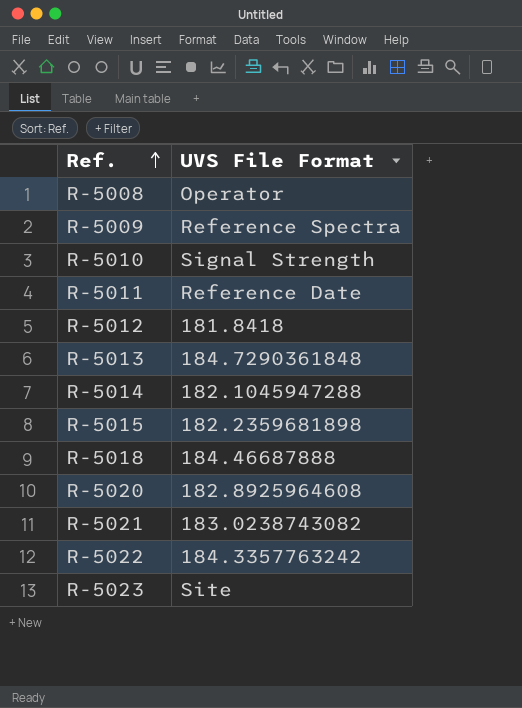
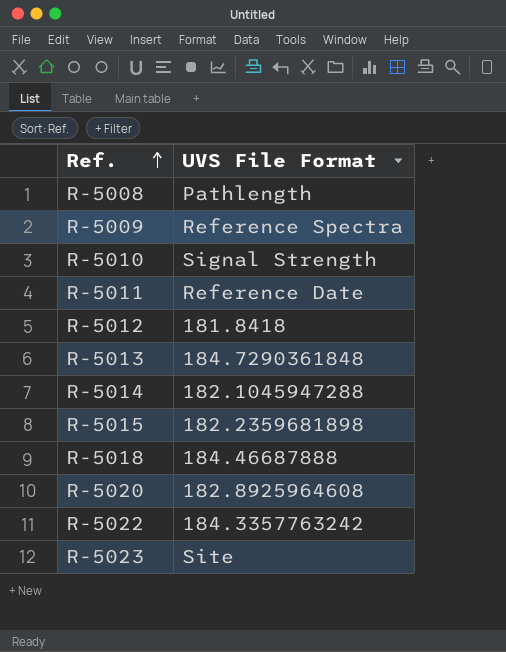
row R-5021: 183.0238743082 -> none
R-5008 | UVS File Format: Operator -> Pathlength

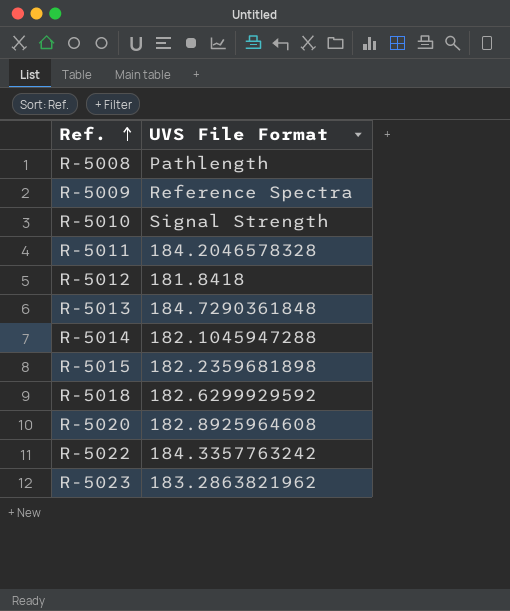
R-5011 | UVS File Format: Reference Date -> 184.2046578328
R-5018 | UVS File Format: 184.46687888 -> 182.6299929592
R-5023 | UVS File Format: Site -> 183.2863821962

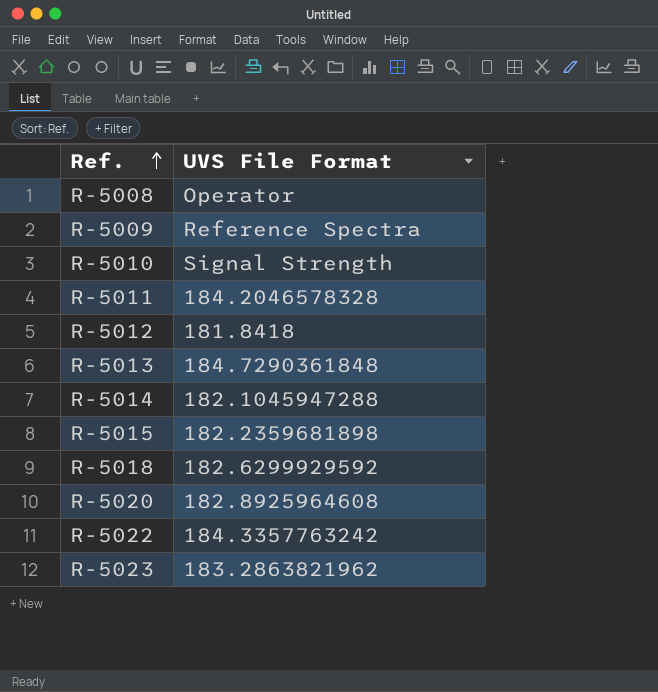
R-5008 | UVS File Format: Pathlength -> Operator

